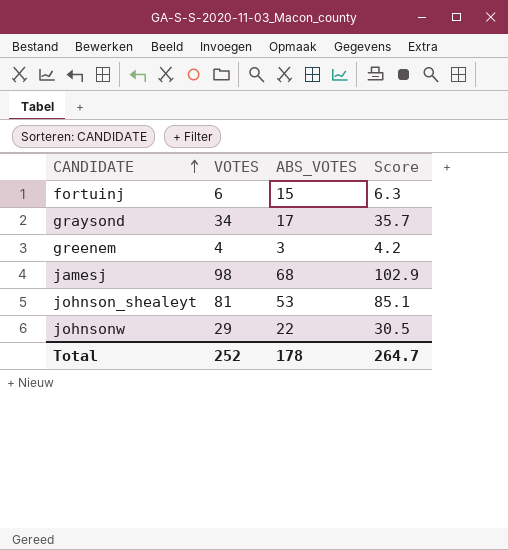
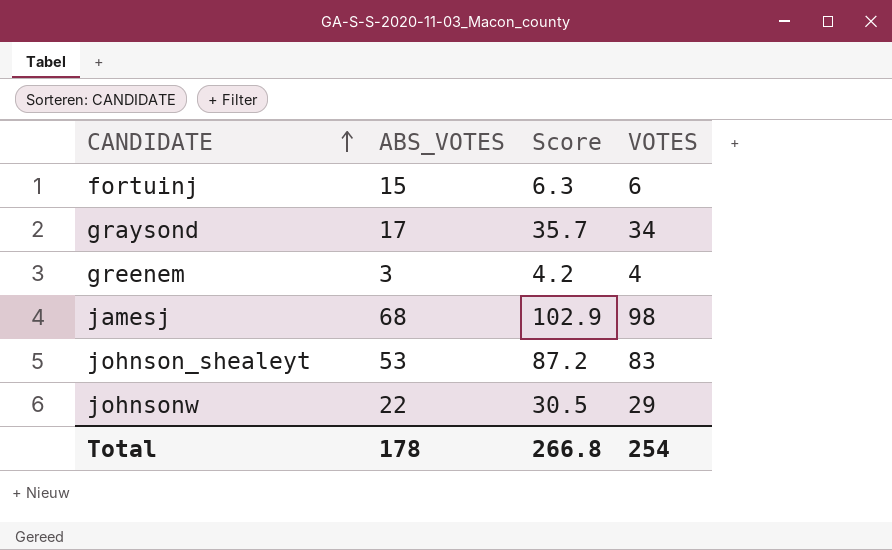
column VOTES | position: 2 -> 4
johnson_shealeyt | Score: 85.1 -> 87.2
johnson_shealeyt | VOTES: 81 -> 83
Total | Score: 264.7 -> 266.8
Total | VOTES: 252 -> 254

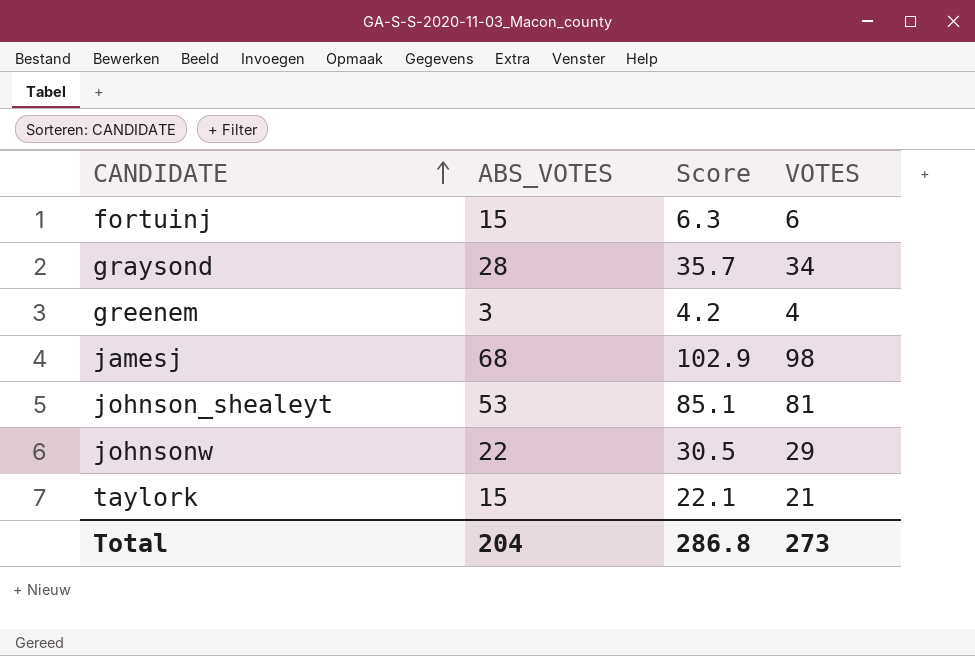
graysond | ABS_VOTES: 17 -> 28
johnson_shealeyt | Score: 87.2 -> 85.1
johnson_shealeyt | VOTES: 83 -> 81
row taylork: none -> 15 | 22.1 | 21
Total | ABS_VOTES: 178 -> 204
Total | Score: 266.8 -> 286.8
Total | VOTES: 254 -> 273

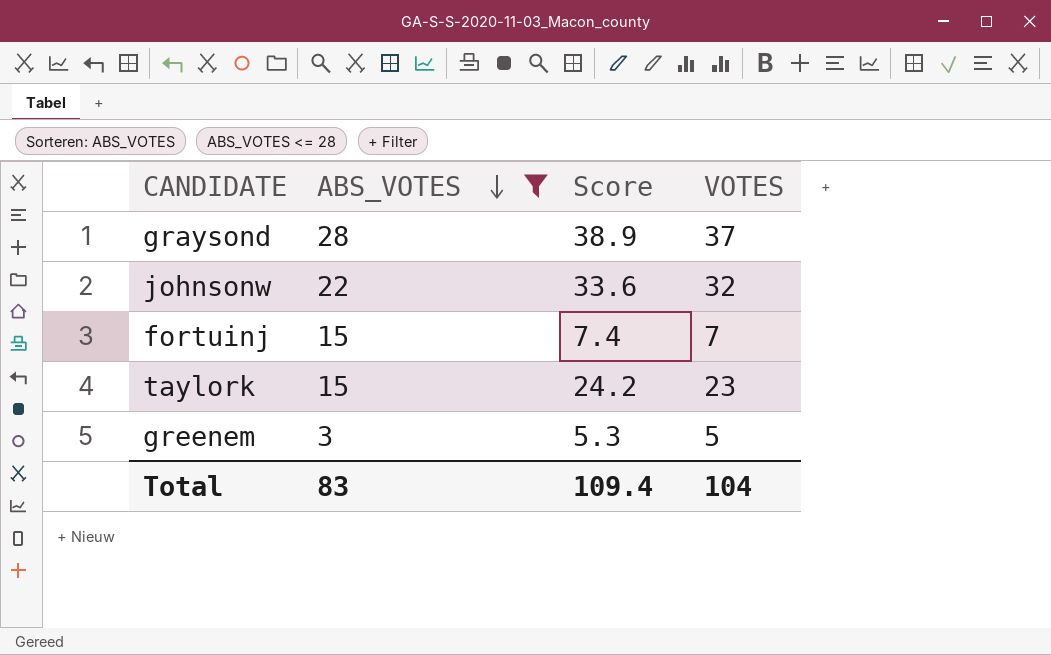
filter: none -> ABS_VOTES <= 28
row order: CANDIDATE ascending -> ABS_VOTES descending
graysond | Score: 35.7 -> 38.9
graysond | VOTES: 34 -> 37
johnsonw | Score: 30.5 -> 33.6
johnsonw | VOTES: 29 -> 32
fortuinj | Score: 6.3 -> 7.4
fortuinj | VOTES: 6 -> 7
taylork | Score: 22.1 -> 24.2
taylork | VOTES: 21 -> 23
greenem | Score: 4.2 -> 5.3
greenem | VOTES: 4 -> 5
Total | ABS_VOTES: 204 -> 83
Total | Score: 286.8 -> 109.4
Total | VOTES: 273 -> 104

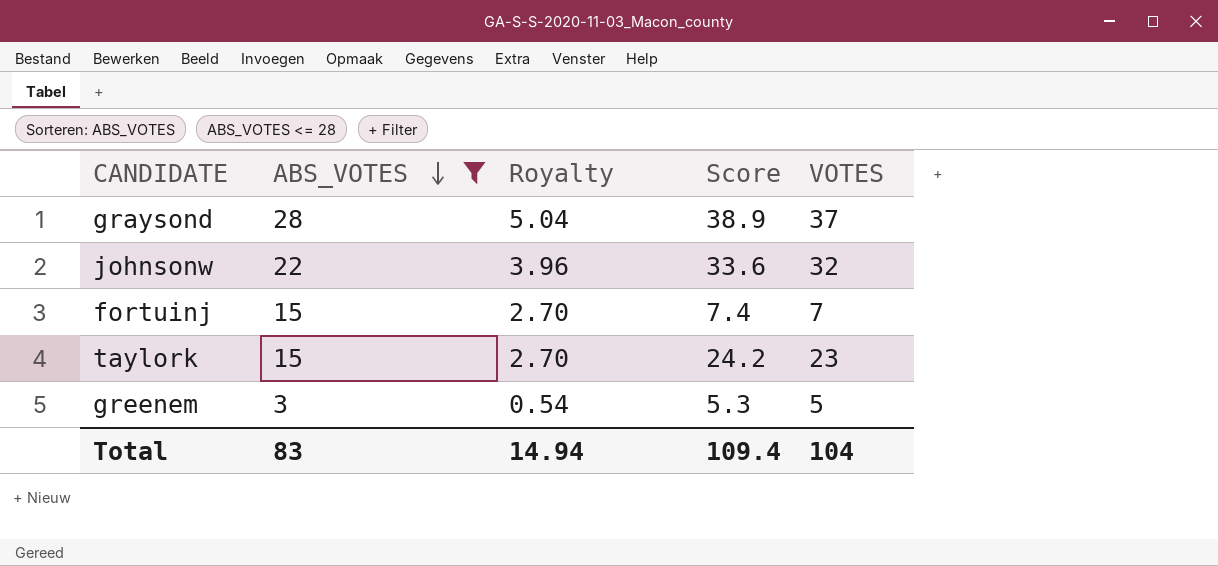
column Royalty | formula: none -> [ABS_VOTES] * 0.18

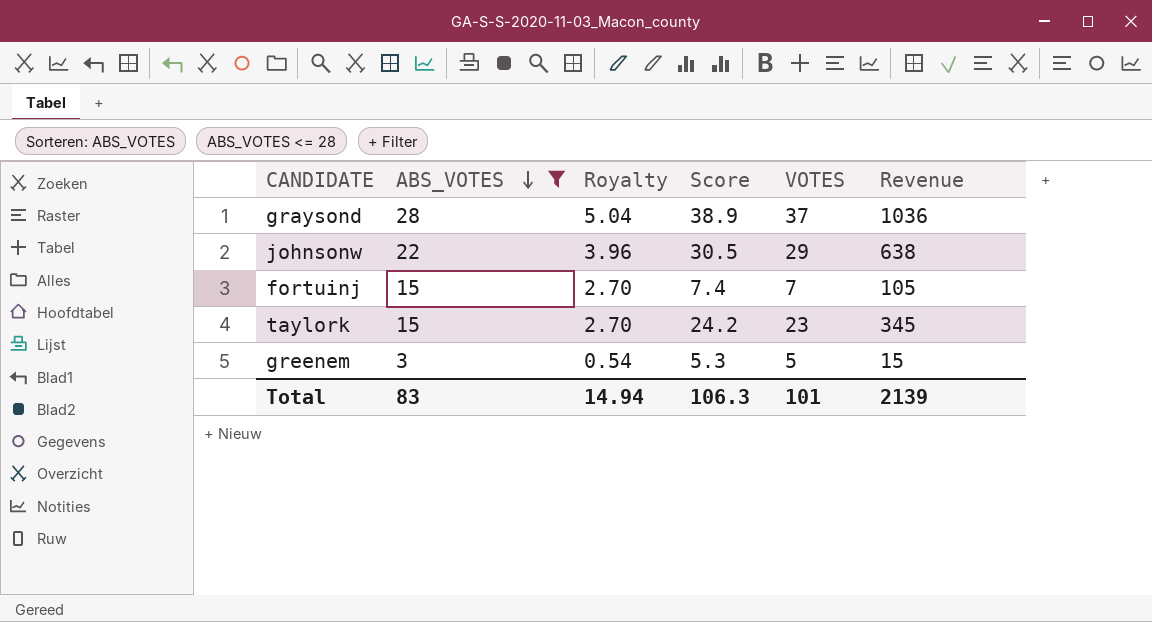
column Revenue | formula: none -> [ABS_VOTES] * [VOTES]
johnsonw | Score: 33.6 -> 30.5
johnsonw | VOTES: 32 -> 29
Total | Score: 109.4 -> 106.3
Total | VOTES: 104 -> 101

